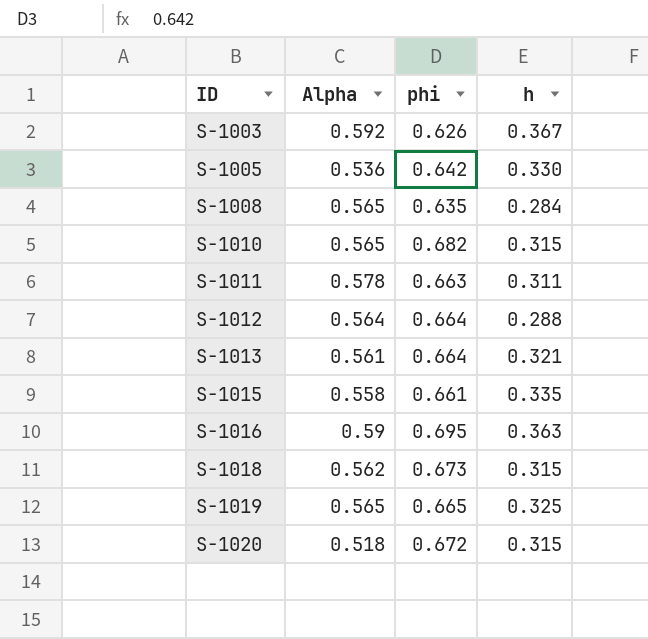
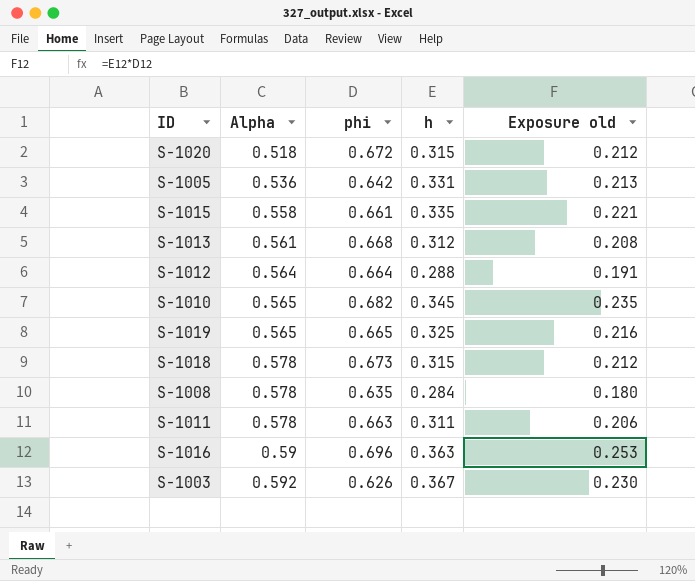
row order: ID ascending -> Alpha ascending
column Exposure old | formula: none -> [phi] * [h]
S-1005 | h: 0.330 -> 0.331
S-1013 | phi: 0.664 -> 0.668
S-1013 | h: 0.321 -> 0.312
S-1010 | h: 0.315 -> 0.345
S-1018 | Alpha: 0.562 -> 0.578
S-1008 | Alpha: 0.565 -> 0.578
S-1016 | phi: 0.695 -> 0.696

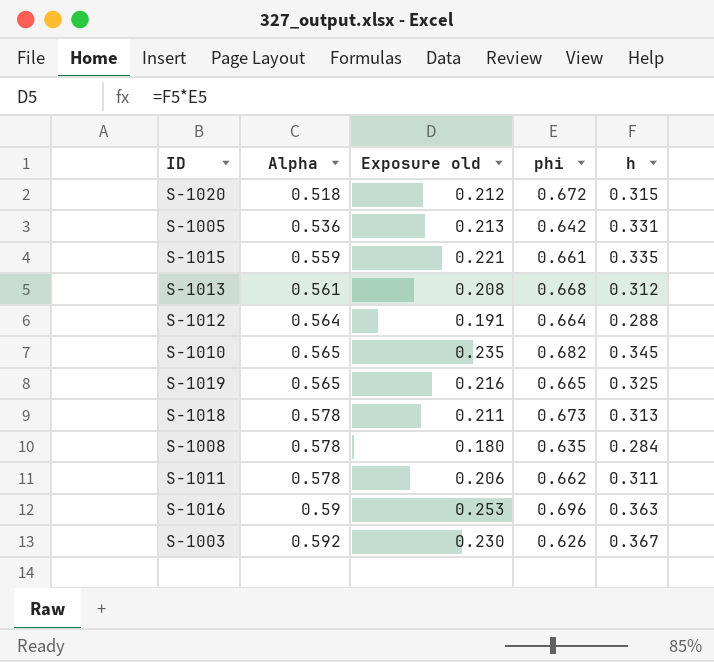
column Exposure old | position: 5 -> 3
S-1015 | Alpha: 0.558 -> 0.559
S-1018 | Exposure old: 0.212 -> 0.211
S-1018 | h: 0.315 -> 0.313
S-1011 | phi: 0.663 -> 0.662

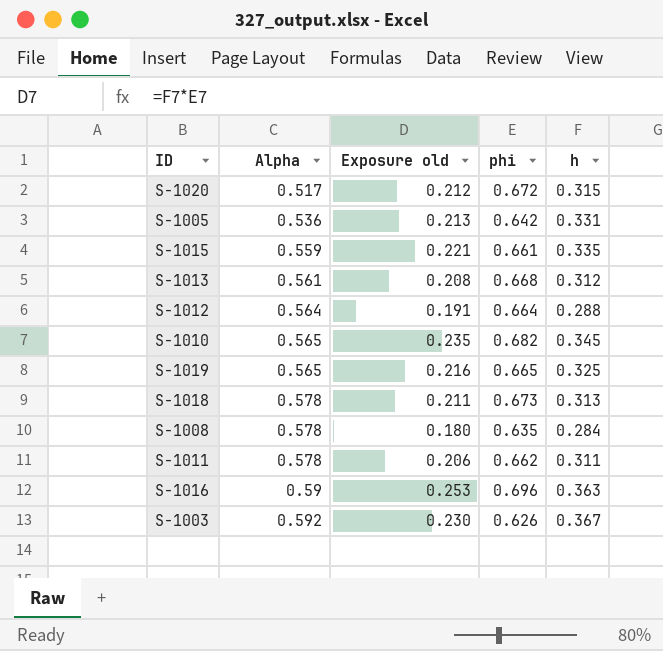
S-1020 | Alpha: 0.518 -> 0.517

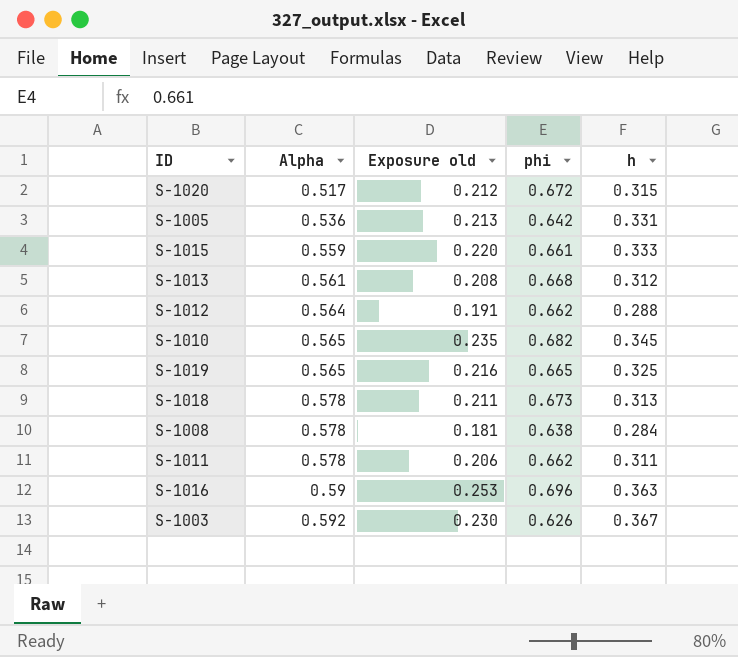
S-1015 | Exposure old: 0.221 -> 0.220
S-1015 | h: 0.335 -> 0.333
S-1012 | phi: 0.664 -> 0.662
S-1008 | Exposure old: 0.180 -> 0.181
S-1008 | phi: 0.635 -> 0.638

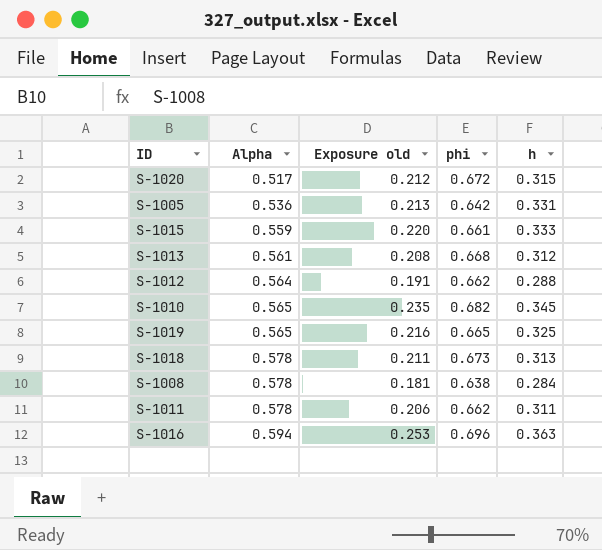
row S-1003: 0.592 | 0.230 | 0.626 | 0.367 -> none
S-1016 | Alpha: 0.59 -> 0.594

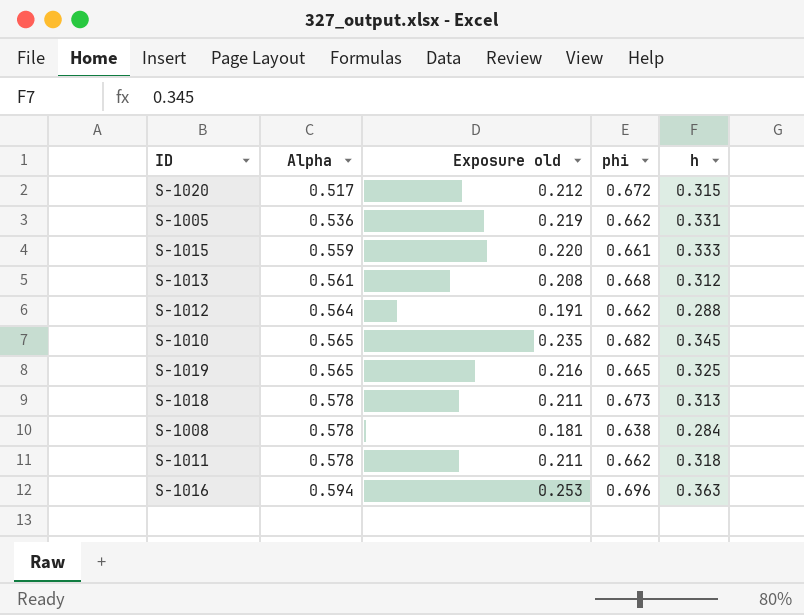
S-1005 | Exposure old: 0.213 -> 0.219
S-1005 | phi: 0.642 -> 0.662
S-1011 | Exposure old: 0.206 -> 0.211
S-1011 | h: 0.311 -> 0.318

